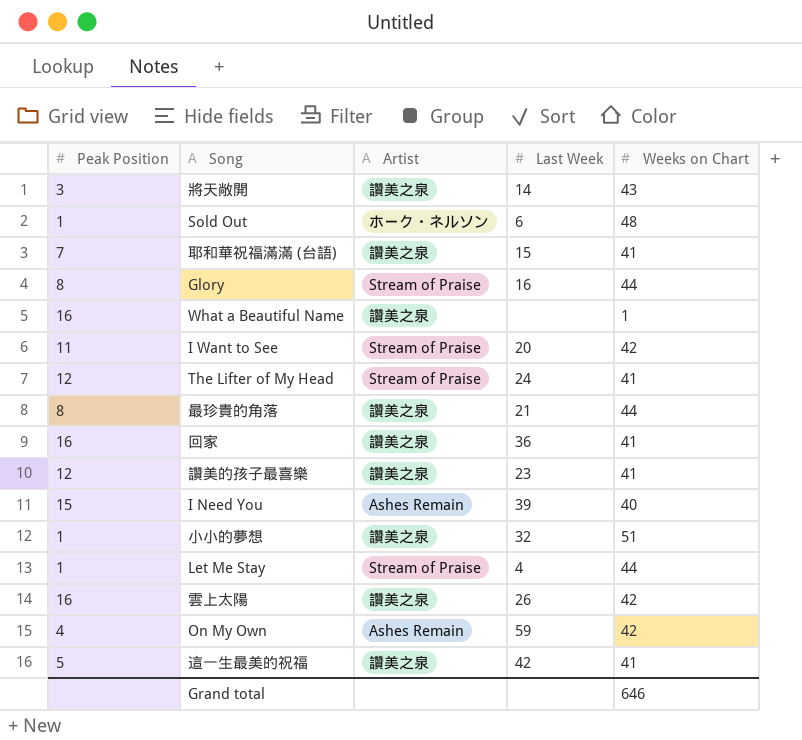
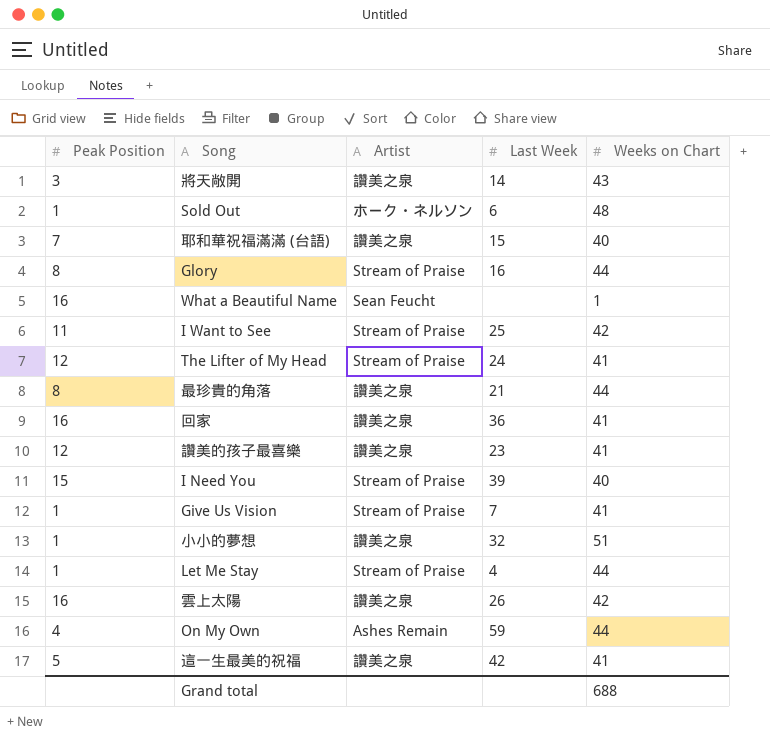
耶和華祝福滿滿 (台語) | Weeks on Chart: 41 -> 40
What a Beautiful Name | Artist: 讚美之泉 -> Sean Feucht
I Want to See | Last Week: 20 -> 25
I Need You | Artist: Ashes Remain -> Stream of Praise
row Give Us Vision: none -> 1 | Stream of Praise | 7 | 41
On My Own | Weeks on Chart: 42 -> 44
Grand total | Weeks on Chart: 646 -> 688

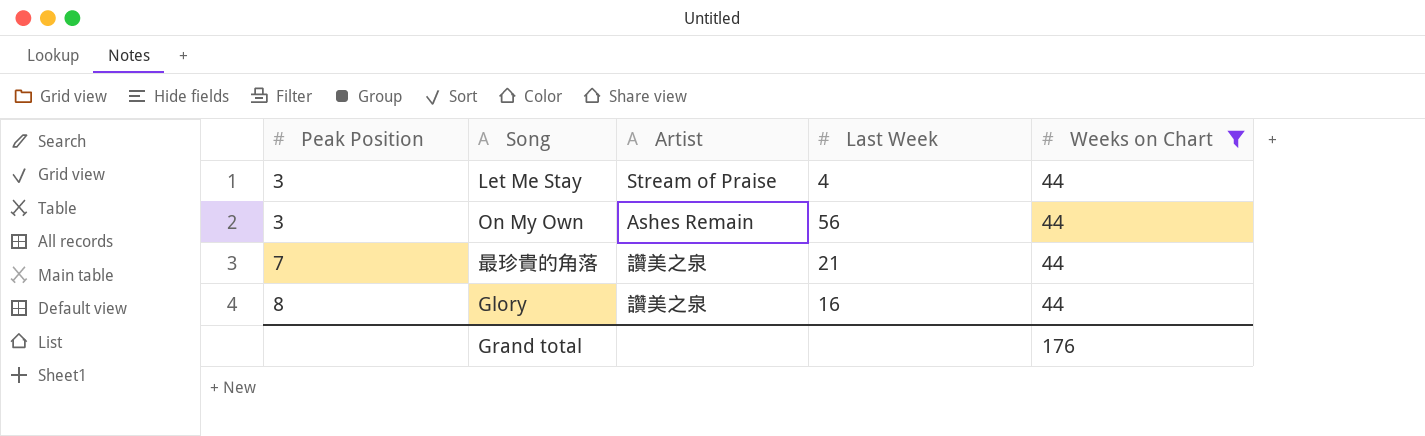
filter: none -> Weeks on Chart = 44
row order: none -> Peak Position ascending
Let Me Stay | Peak Position: 1 -> 3
On My Own | Peak Position: 4 -> 3
On My Own | Last Week: 59 -> 56
最珍貴的角落 | Peak Position: 8 -> 7
Glory | Artist: Stream of Praise -> 讚美之泉
Grand total | Weeks on Chart: 688 -> 176

